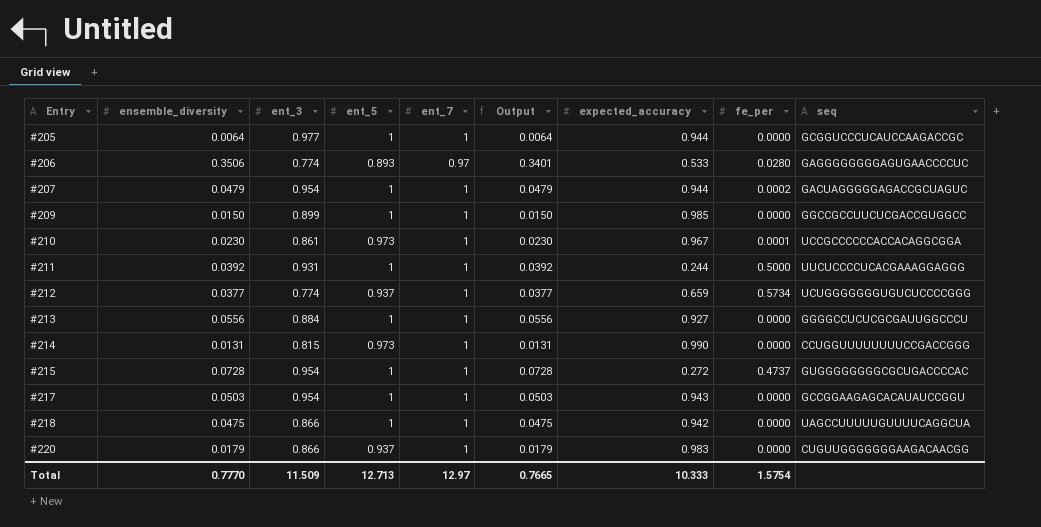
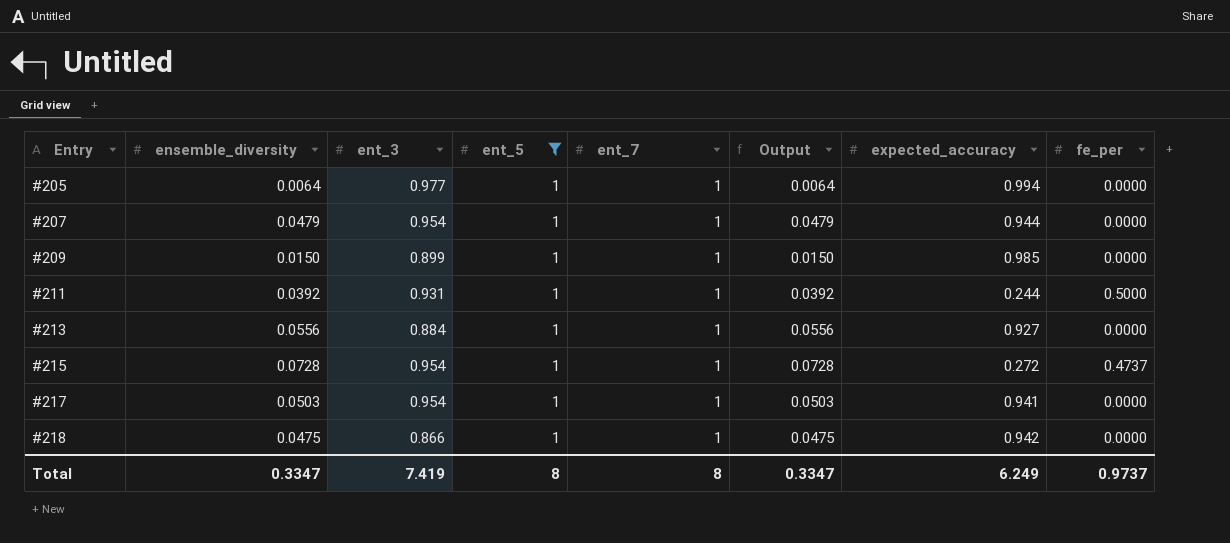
filter: none -> ent_5 = 1
column seq | position: 9 -> none
#205 | expected_accuracy: 0.944 -> 0.994
#207 | fe_per: 0.0002 -> 0.0000
#217 | expected_accuracy: 0.943 -> 0.941
Total | ensemble_diversity: 0.7770 -> 0.3347
Total | ent_3: 11.509 -> 7.419
Total | ent_5: 12.713 -> 8
Total | ent_7: 12.97 -> 8
Total | Output: 0.7665 -> 0.3347
Total | expected_accuracy: 10.333 -> 6.249
Total | fe_per: 1.5754 -> 0.9737

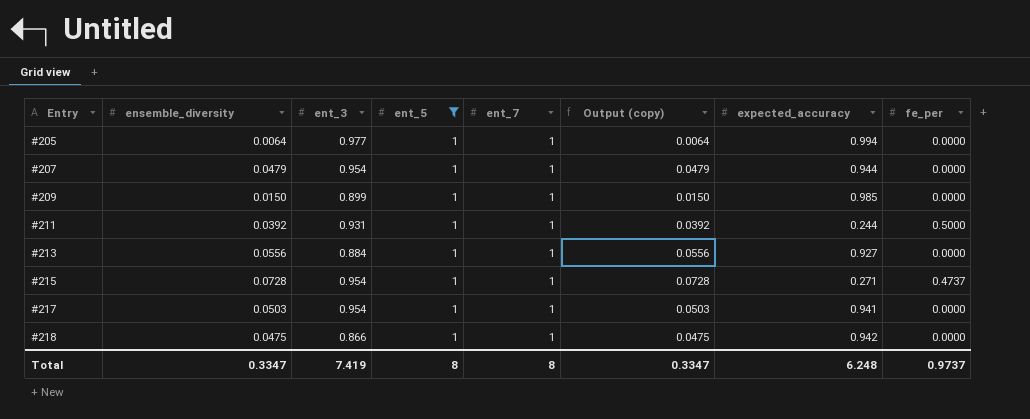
column name: Output -> Output (copy)
#215 | expected_accuracy: 0.272 -> 0.271
Total | expected_accuracy: 6.249 -> 6.248

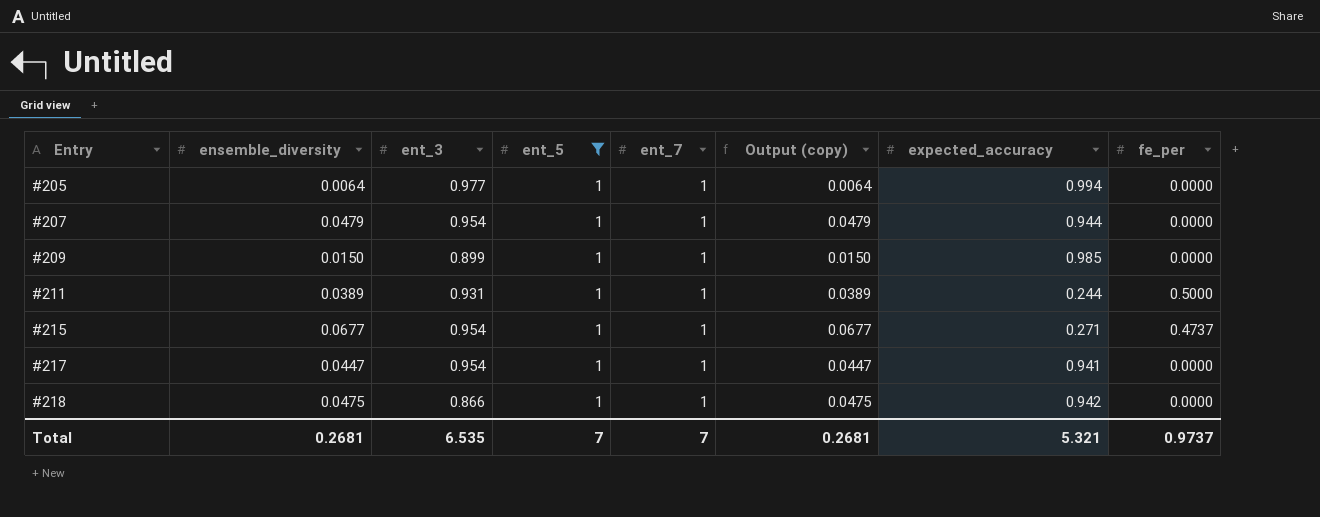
row #213: 0.0556 | 0.884 | 1 | 1 | 0.0556 | 0.927 | 0.0000 -> none
#211 | ensemble_diversity: 0.0392 -> 0.0389
#211 | Output (copy): 0.0392 -> 0.0389
#215 | ensemble_diversity: 0.0728 -> 0.0677
#215 | Output (copy): 0.0728 -> 0.0677
#217 | ensemble_diversity: 0.0503 -> 0.0447
#217 | Output (copy): 0.0503 -> 0.0447
Total | ensemble_diversity: 0.3347 -> 0.2681
Total | ent_3: 7.419 -> 6.535
Total | ent_5: 8 -> 7
Total | ent_7: 8 -> 7
Total | Output (copy): 0.3347 -> 0.2681
Total | expected_accuracy: 6.248 -> 5.321

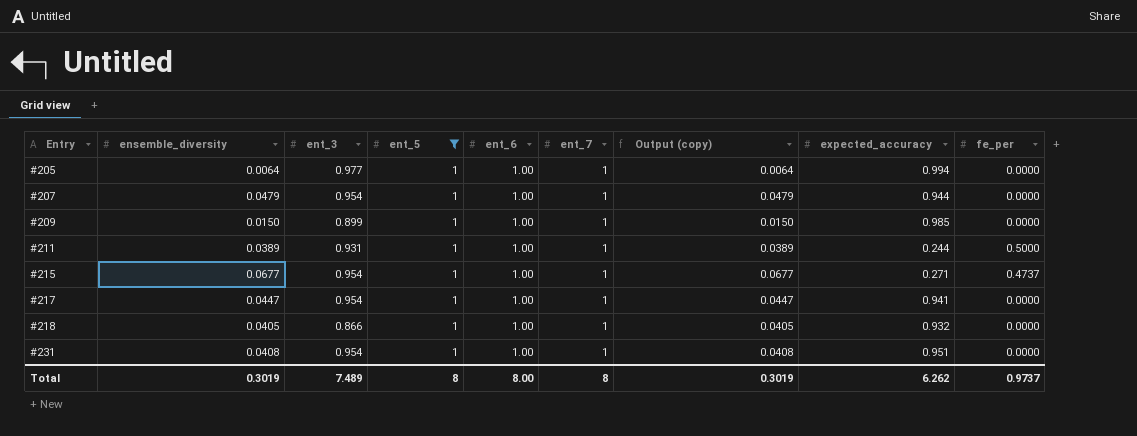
column ent_6 | position: none -> 5
#218 | ensemble_diversity: 0.0475 -> 0.0405
#218 | Output (copy): 0.0475 -> 0.0405
#218 | expected_accuracy: 0.942 -> 0.932
row #231: none -> 0.0408 | 0.954 | 1 | 1.00 | 1 | 0.0408 | 0.951 | 0.0000
Total | ensemble_diversity: 0.2681 -> 0.3019
Total | ent_3: 6.535 -> 7.489
Total | ent_5: 7 -> 8
Total | ent_7: 7 -> 8
Total | Output (copy): 0.2681 -> 0.3019
Total | expected_accuracy: 5.321 -> 6.262

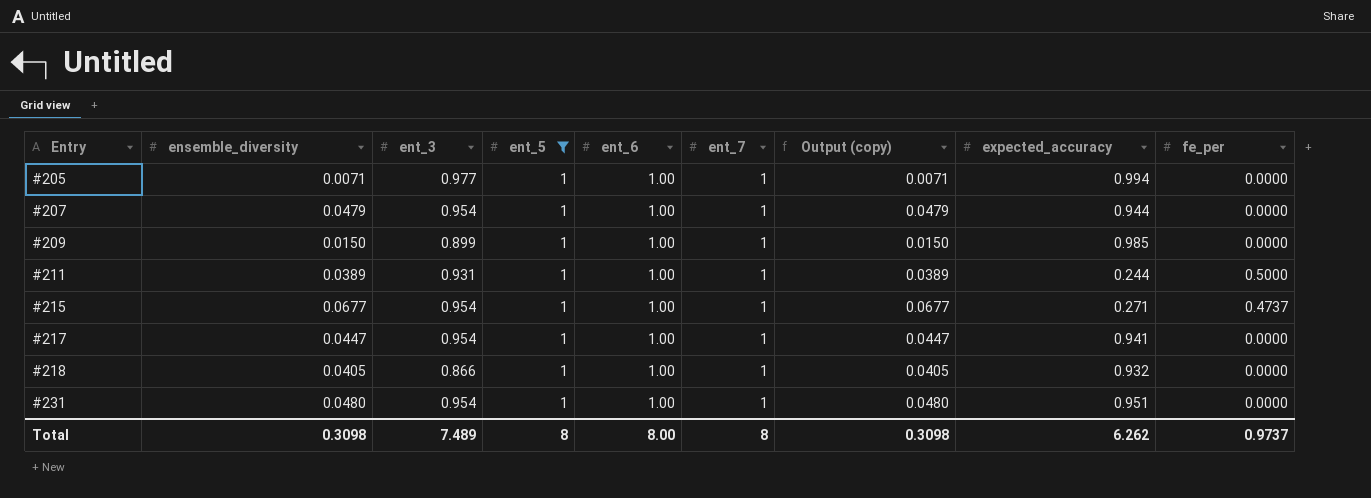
#205 | ensemble_diversity: 0.0064 -> 0.0071
#205 | Output (copy): 0.0064 -> 0.0071
#231 | ensemble_diversity: 0.0408 -> 0.0480
#231 | Output (copy): 0.0408 -> 0.0480
Total | ensemble_diversity: 0.3019 -> 0.3098
Total | Output (copy): 0.3019 -> 0.3098

